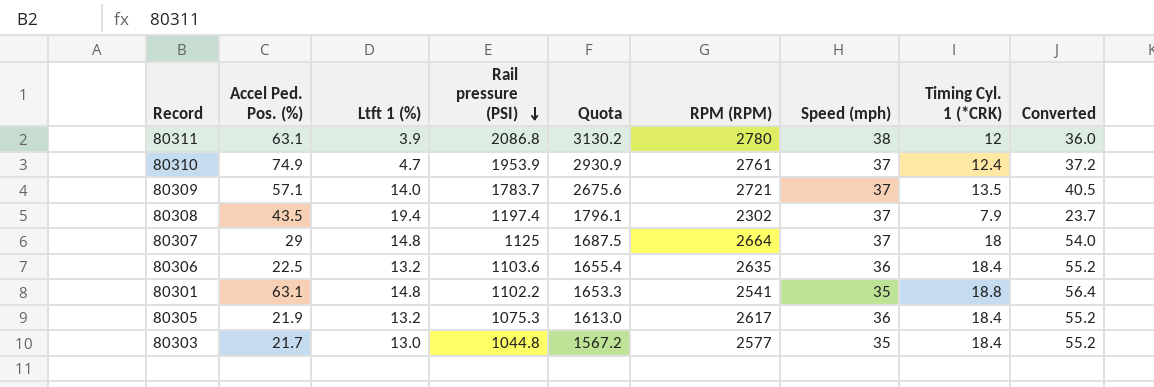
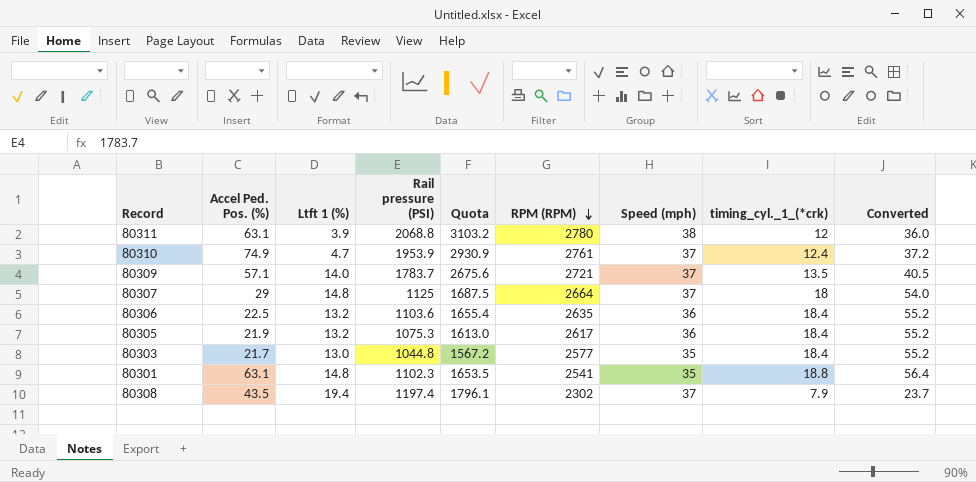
row order: Rail pressure (PSI) descending -> RPM (RPM) descending
column name: Timing Cyl. 1 (*CRK) -> timing_cyl._1_(*crk)
80311 | Rail pressure (PSI): 2086.8 -> 2068.8
80311 | Quota: 3130.2 -> 3103.2
80301 | Rail pressure (PSI): 1102.2 -> 1102.3
80301 | Quota: 1653.3 -> 1653.5

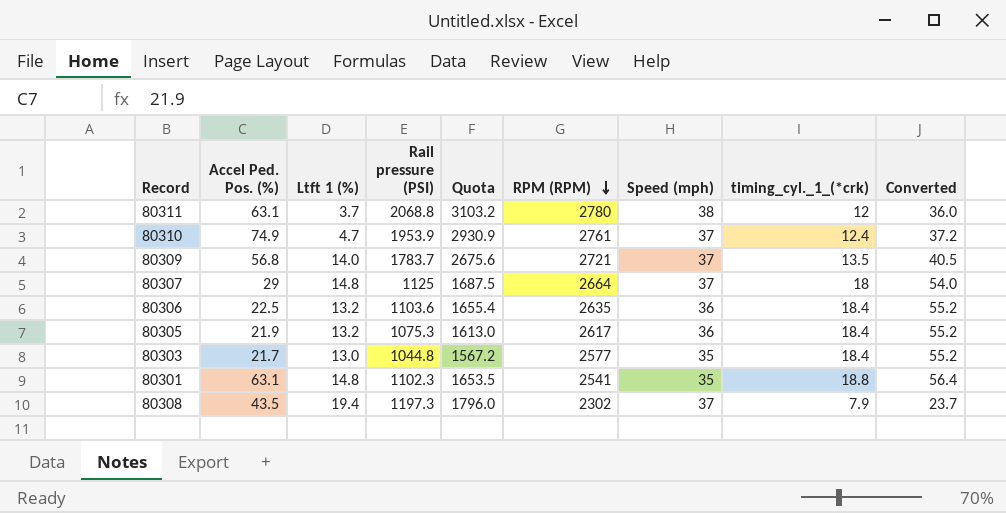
80311 | Ltft 1 (%): 3.9 -> 3.7
80309 | Accel Ped. Pos. (%): 57.1 -> 56.8
80308 | Rail pressure (PSI): 1197.4 -> 1197.3
80308 | Quota: 1796.1 -> 1796.0

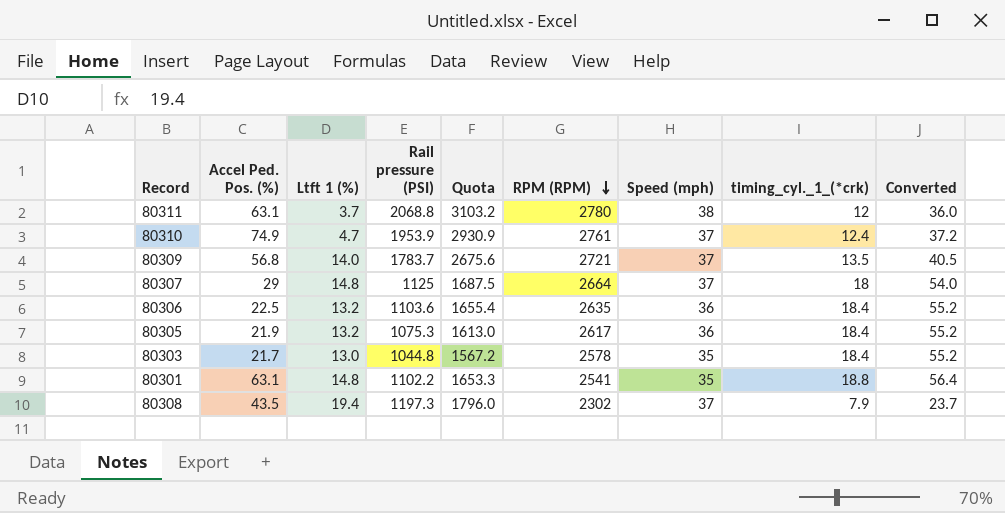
80303 | RPM (RPM): 2577 -> 2578
80301 | Rail pressure (PSI): 1102.3 -> 1102.2
80301 | Quota: 1653.5 -> 1653.3

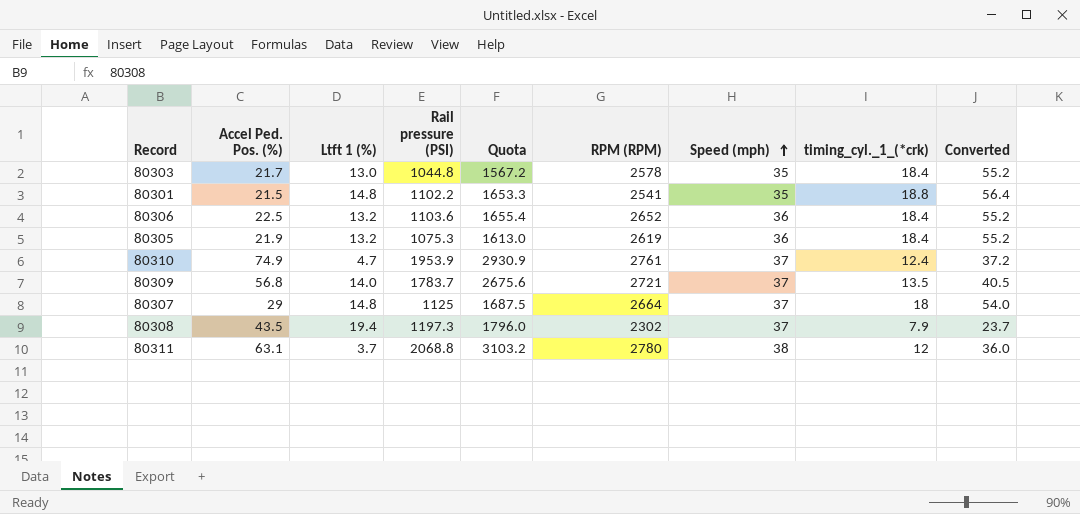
row order: RPM (RPM) descending -> Speed (mph) ascending
80301 | Accel Ped. Pos. (%): 63.1 -> 21.5
80306 | RPM (RPM): 2635 -> 2652
80305 | RPM (RPM): 2617 -> 2619

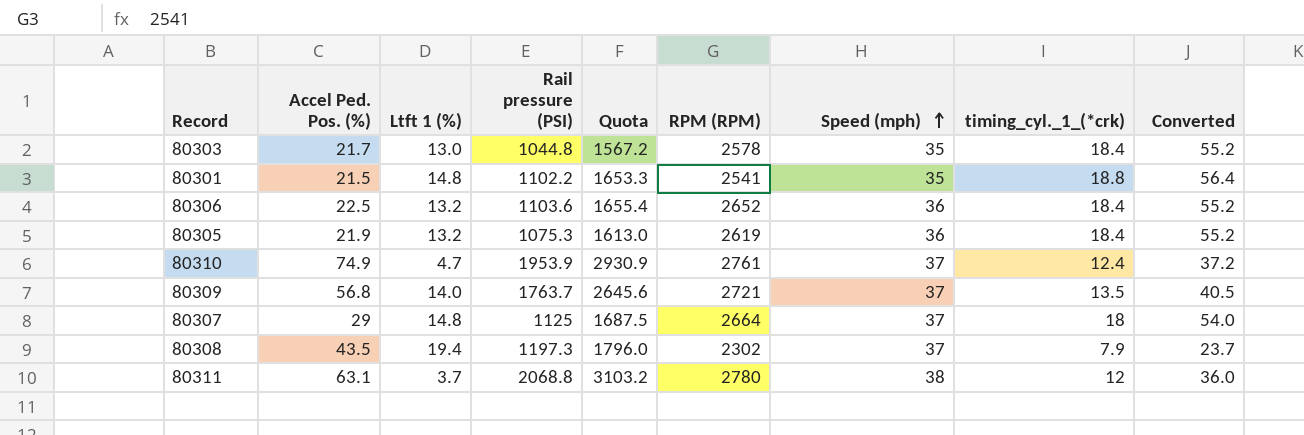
80309 | Rail pressure (PSI): 1783.7 -> 1763.7
80309 | Quota: 2675.6 -> 2645.6

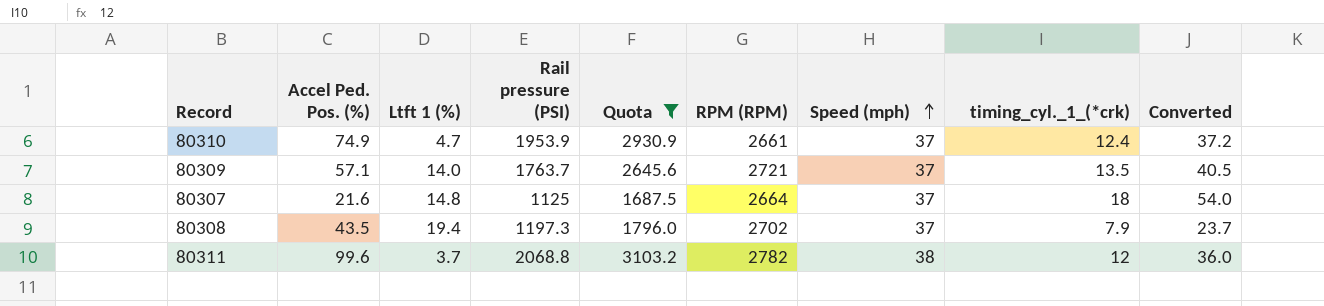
filter: none -> Quota >= 1687.5
80310 | RPM (RPM): 2761 -> 2661
80309 | Accel Ped. Pos. (%): 56.8 -> 57.1
80307 | Accel Ped. Pos. (%): 29 -> 21.6
80308 | RPM (RPM): 2302 -> 2702
80311 | Accel Ped. Pos. (%): 63.1 -> 99.6
80311 | RPM (RPM): 2780 -> 2782

